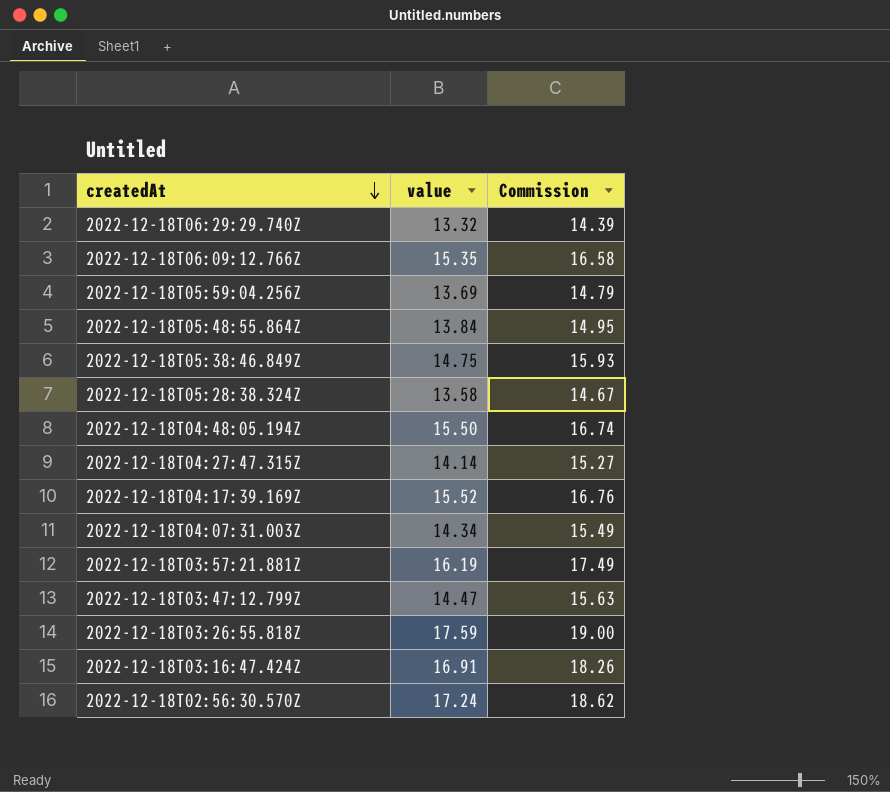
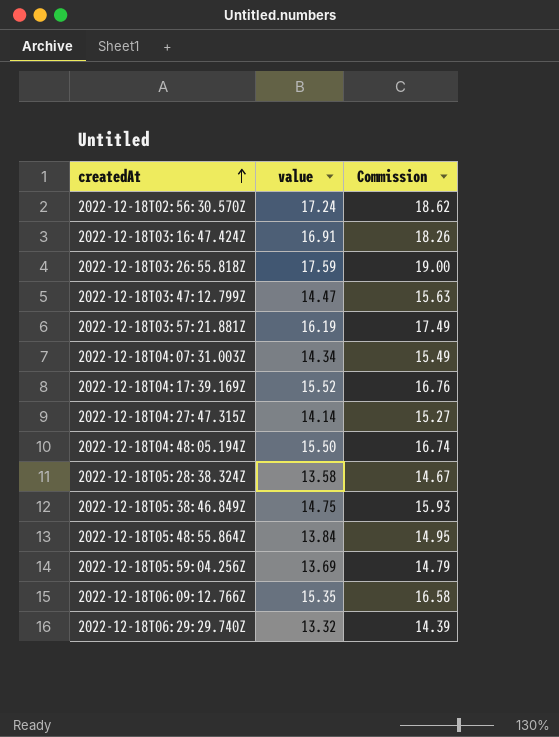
row order: createdAt descending -> createdAt ascending

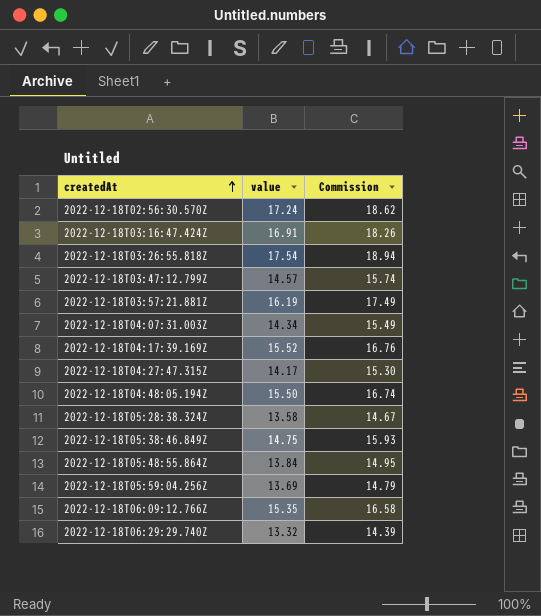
2022-12-18T03:26:55.818Z | value: 17.59 -> 17.54
2022-12-18T03:26:55.818Z | Commission: 19.00 -> 18.94
2022-12-18T03:47:12.799Z | value: 14.47 -> 14.57
2022-12-18T03:47:12.799Z | Commission: 15.63 -> 15.74
2022-12-18T04:27:47.315Z | value: 14.14 -> 14.17
2022-12-18T04:27:47.315Z | Commission: 15.27 -> 15.30

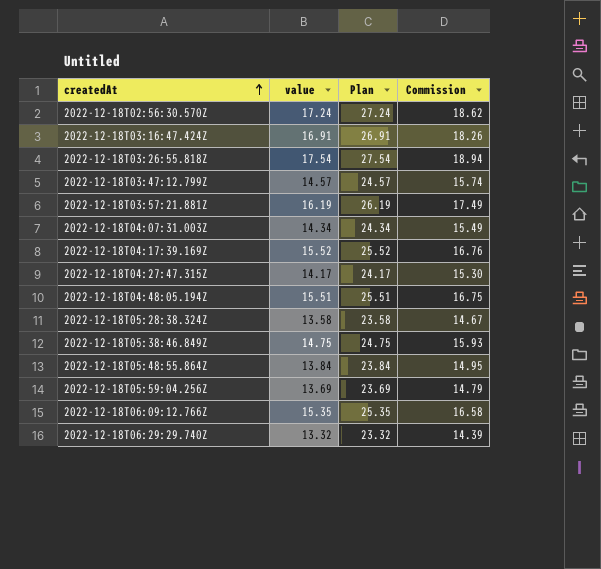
column Plan | formula: none -> [value] + 10
2022-12-18T04:48:05.194Z | value: 15.50 -> 15.51
2022-12-18T04:48:05.194Z | Commission: 16.74 -> 16.75

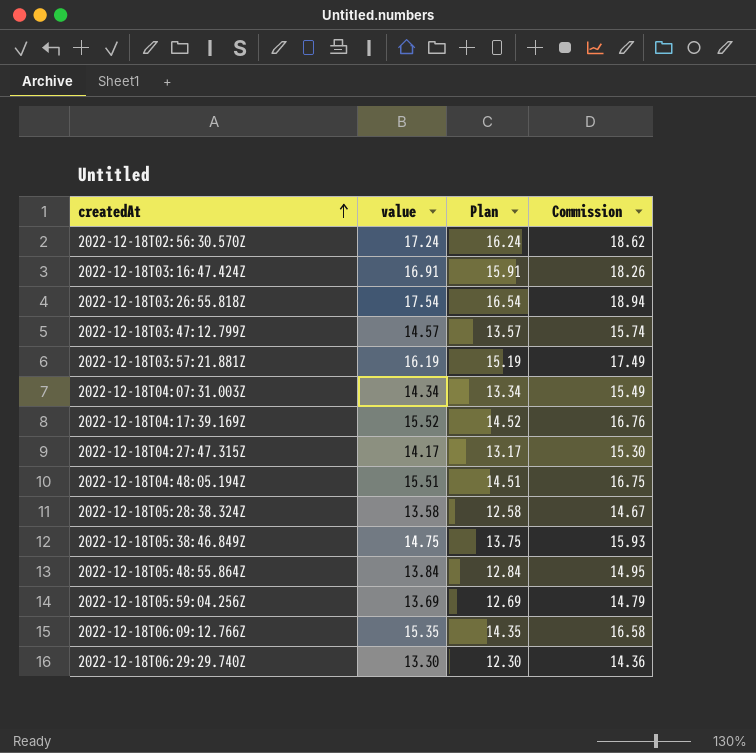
column Plan | formula: [value] + 10 -> [value] - 1
2022-12-18T06:29:29.740Z | value: 13.32 -> 13.30
2022-12-18T06:29:29.740Z | Commission: 14.39 -> 14.36

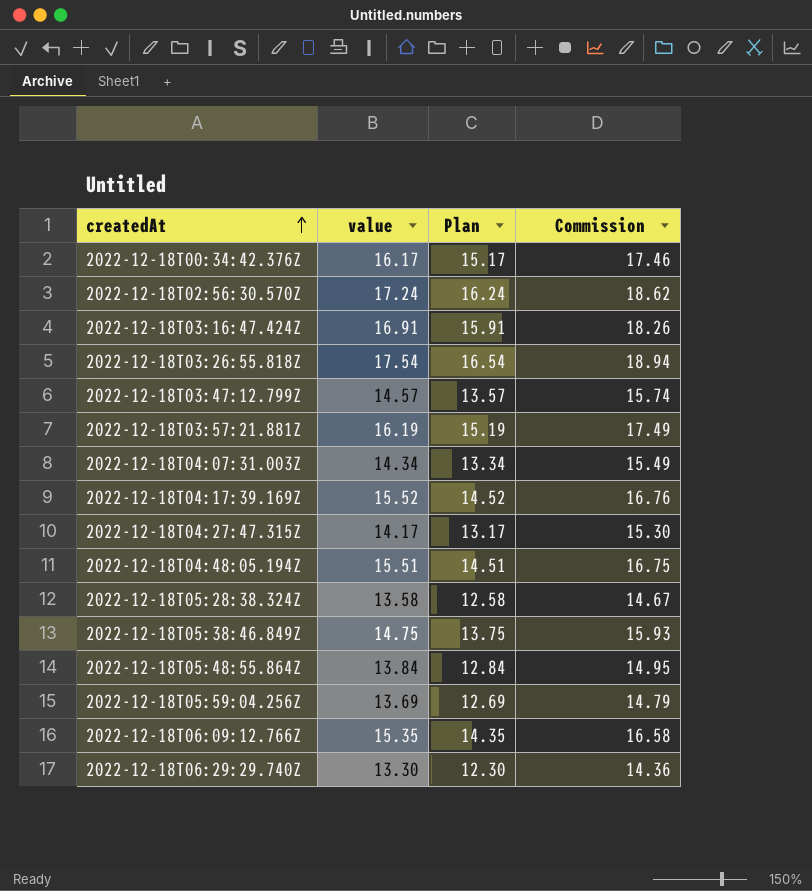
row 2022-12-18T00:34:42.376Z: none -> 16.17 | 15.17 | 17.46

